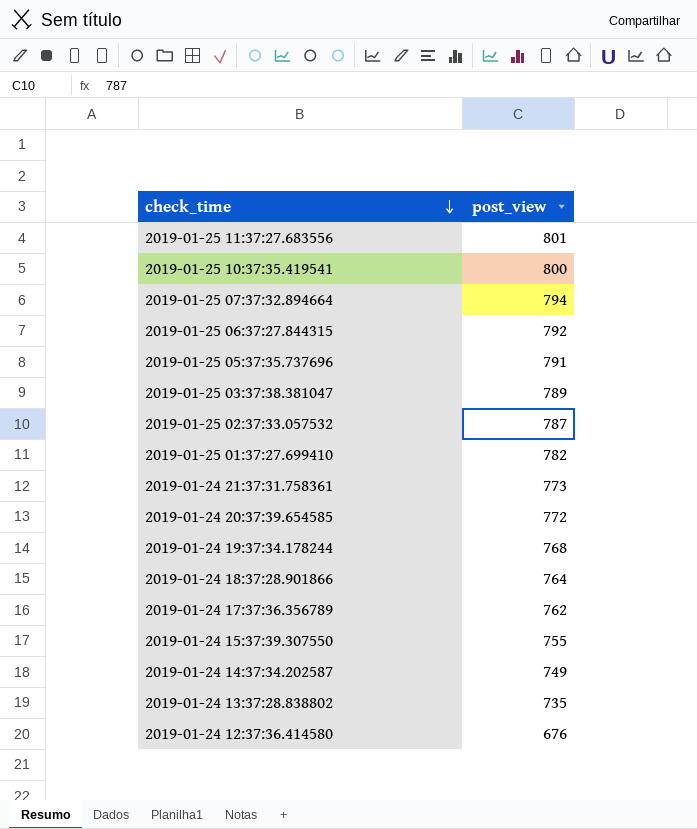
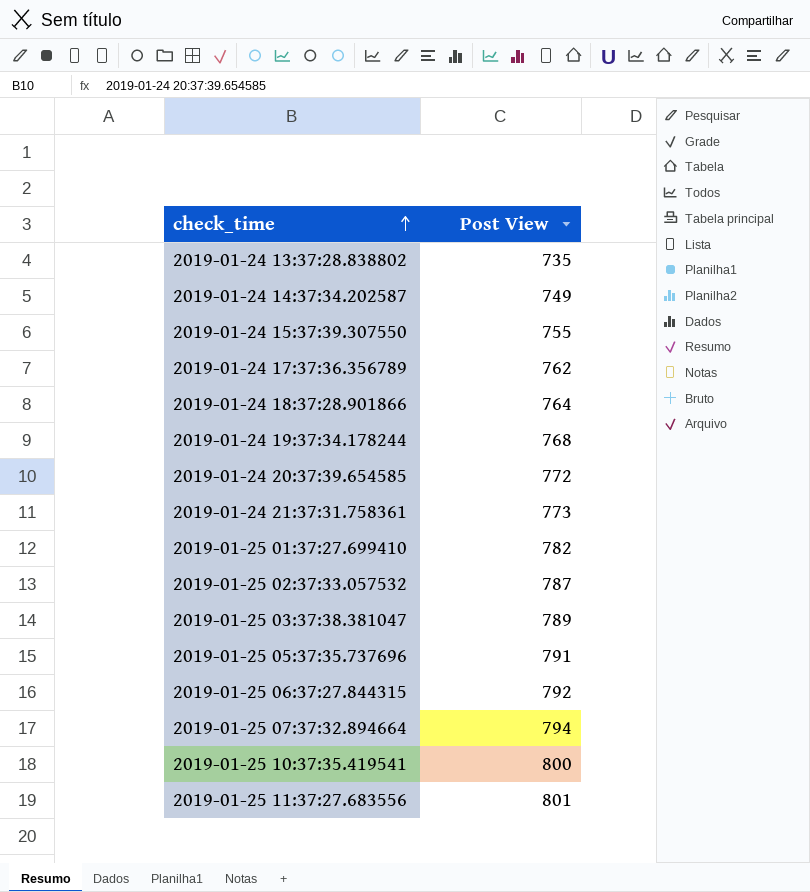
row order: check_time descending -> check_time ascending
column name: post_view -> Post View
row 2019-01-24 12:37:36.414580: 676 -> none

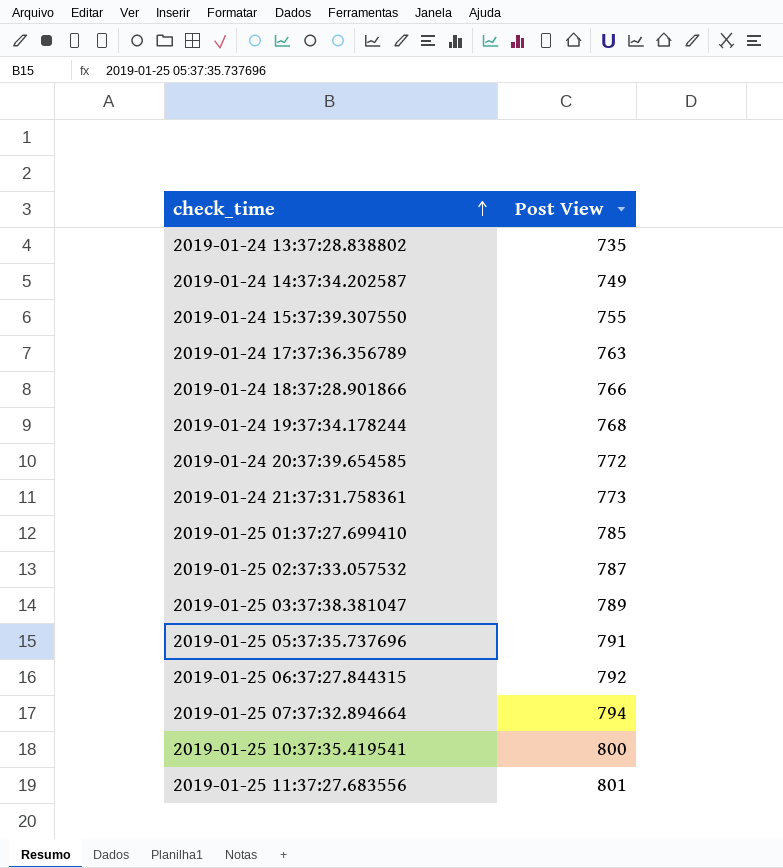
2019-01-24 17:37:36.356789 | Post View: 762 -> 763
2019-01-24 18:37:28.901866 | Post View: 764 -> 766
2019-01-25 01:37:27.699410 | Post View: 782 -> 785

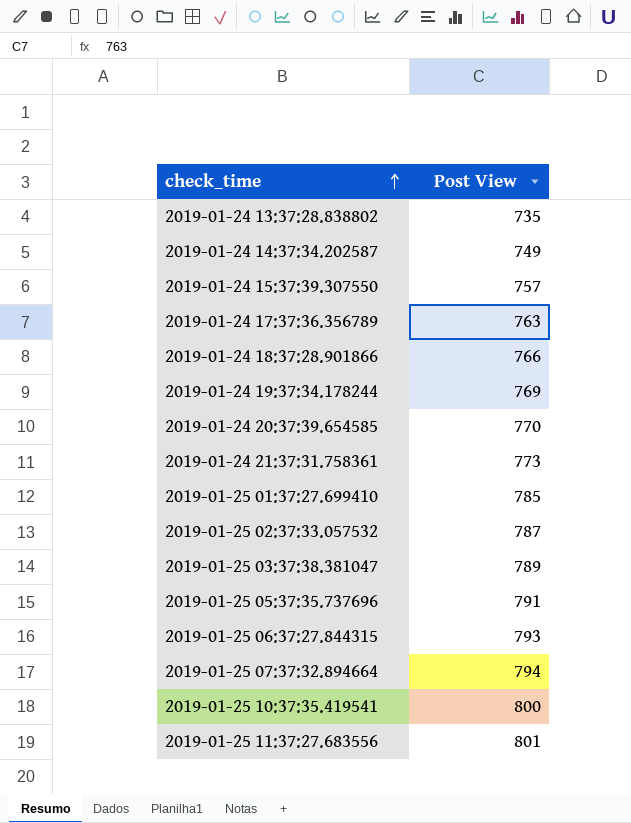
2019-01-24 15:37:39.307550 | Post View: 755 -> 757
2019-01-24 19:37:34.178244 | Post View: 768 -> 769
2019-01-24 20:37:39.654585 | Post View: 772 -> 770
2019-01-25 06:37:27.844315 | Post View: 792 -> 793

